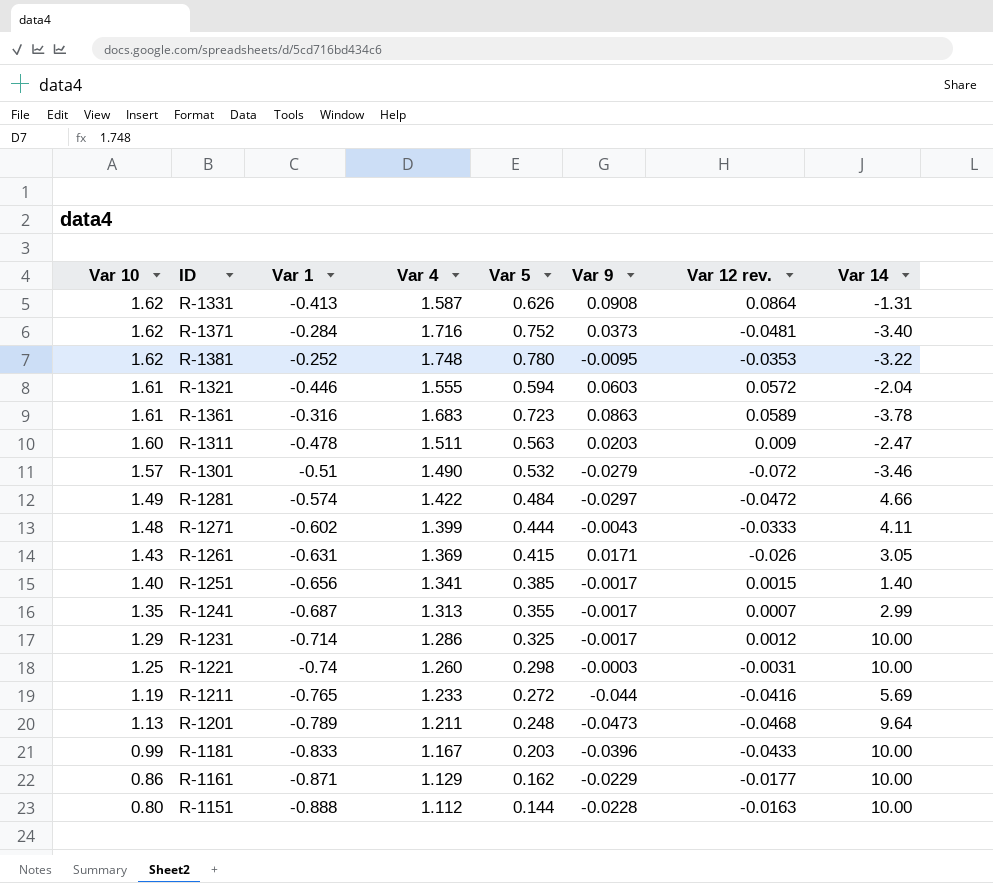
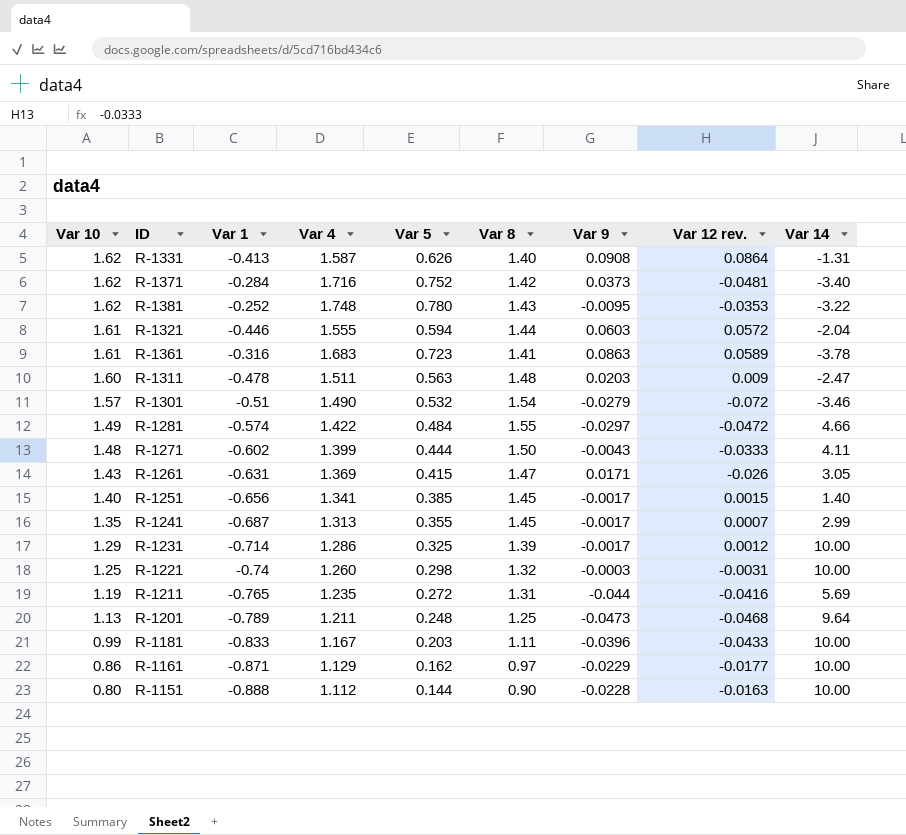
column Var 8 | position: none -> 6
R-1211 | Var 4: 1.233 -> 1.235

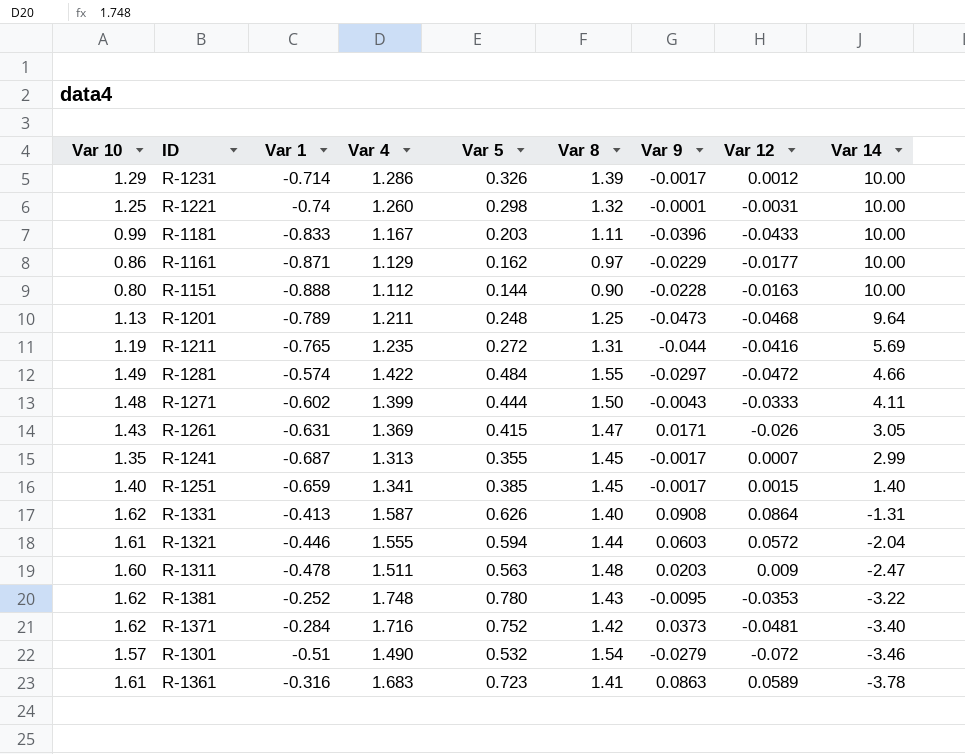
row order: Var 10 descending -> Var 14 descending
column name: Var 12 rev. -> Var 12
R-1231 | Var 5: 0.325 -> 0.326
R-1221 | Var 9: -0.0003 -> -0.0001
R-1251 | Var 1: -0.656 -> -0.659

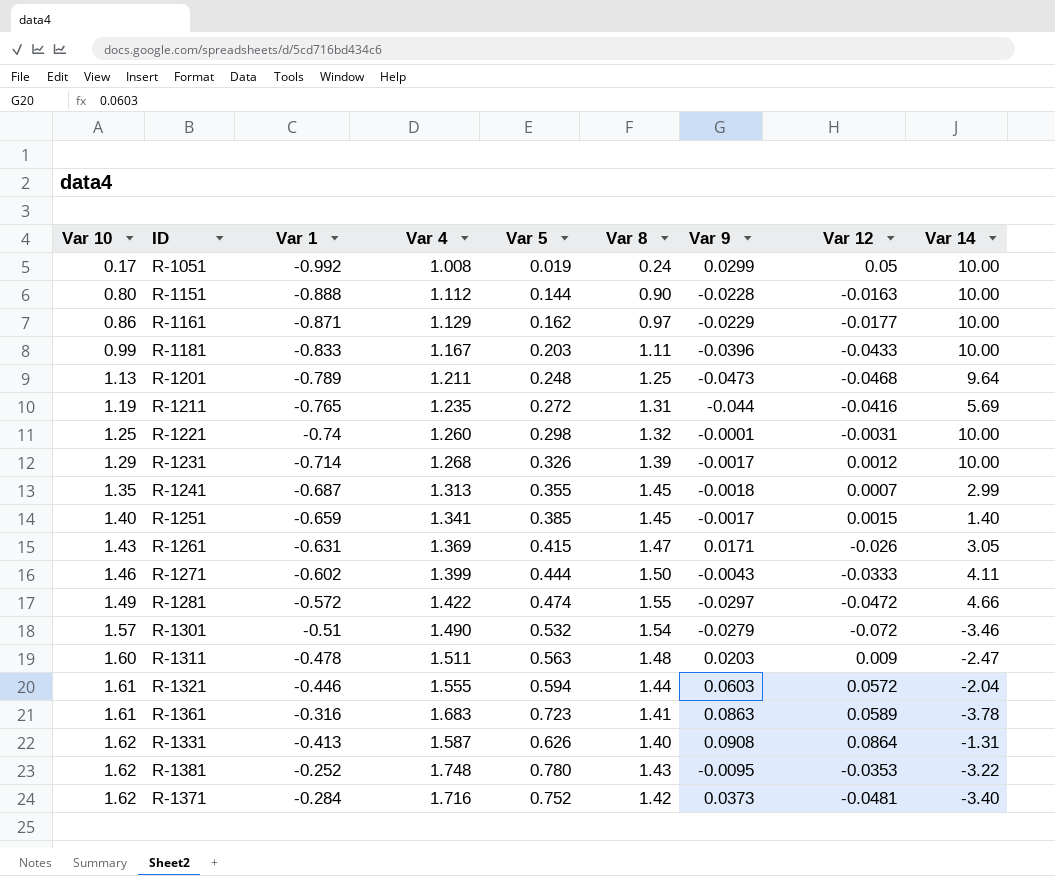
row order: Var 14 descending -> Var 10 ascending
row R-1051: none -> 0.17 | -0.992 | 1.008 | 0.019 | 0.24 | 0.0299 | 0.05 | 10.00
R-1231 | Var 4: 1.286 -> 1.268
R-1241 | Var 9: -0.0017 -> -0.0018
R-1271 | Var 10: 1.48 -> 1.46
R-1281 | Var 1: -0.574 -> -0.572
R-1281 | Var 5: 0.484 -> 0.474

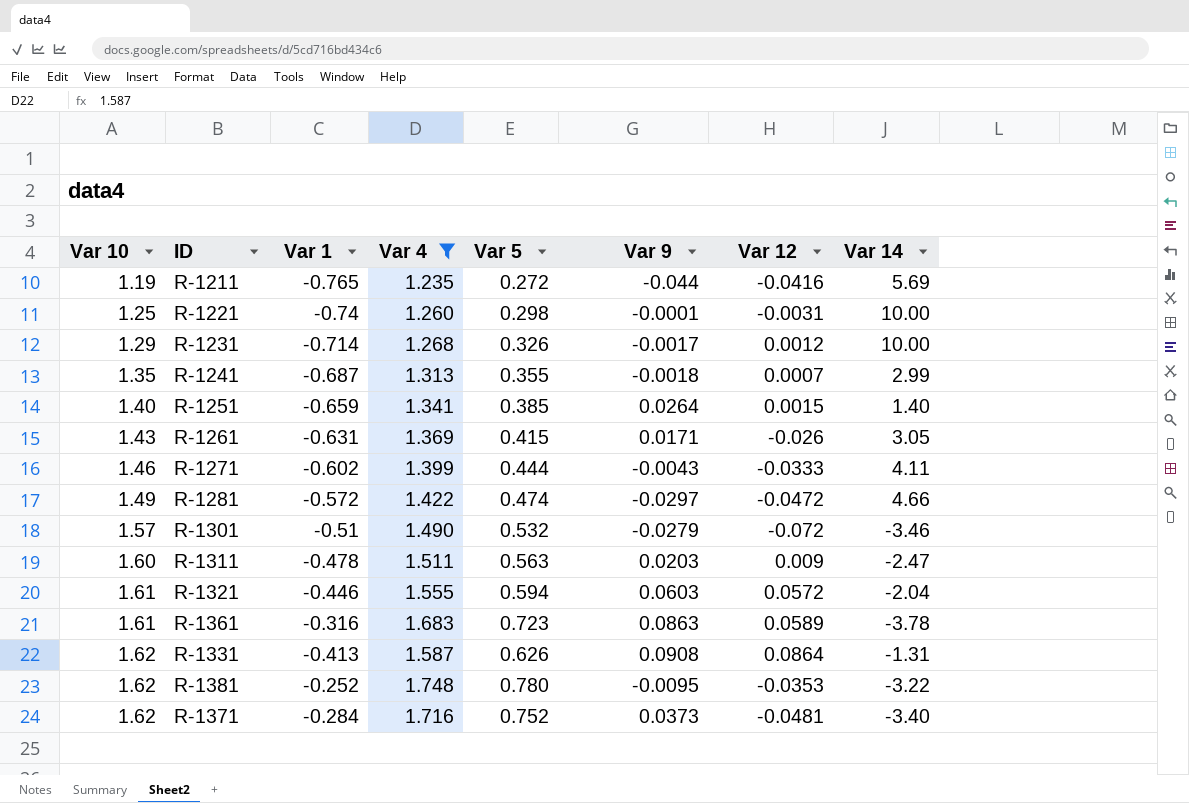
filter: none -> Var 4 >= 1.235
column Var 8 | position: 6 -> none
R-1251 | Var 9: -0.0017 -> 0.0264

